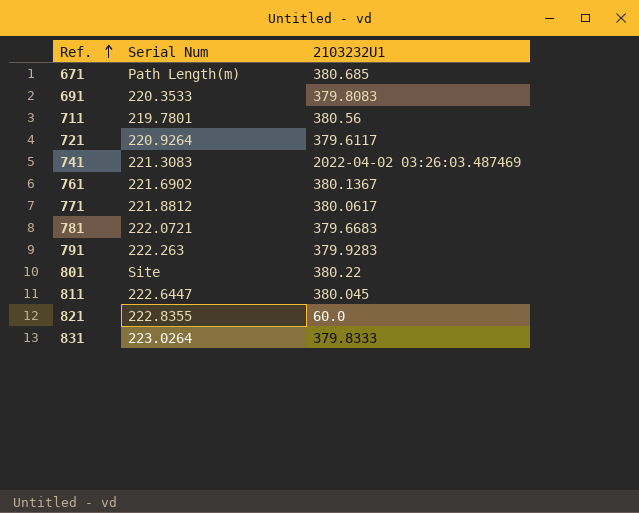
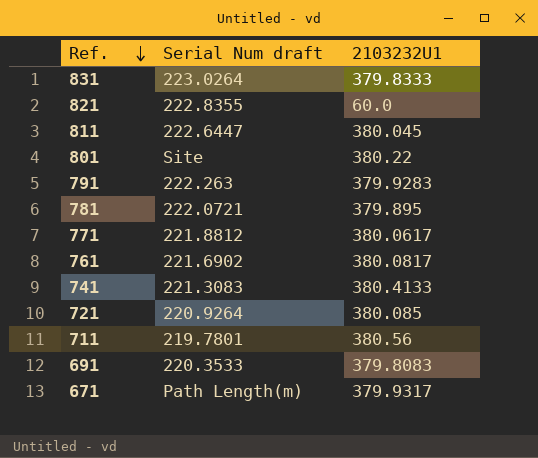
row order: Ref. ascending -> Ref. descending
column name: Serial Num -> Serial Num draft
781 | 2103232U1: 379.6683 -> 379.895
761 | 2103232U1: 380.1367 -> 380.0817
741 | 2103232U1: 2022-04-02 03:26:03.487469 -> 380.4133
721 | 2103232U1: 379.6117 -> 380.085
671 | 2103232U1: 380.685 -> 379.9317

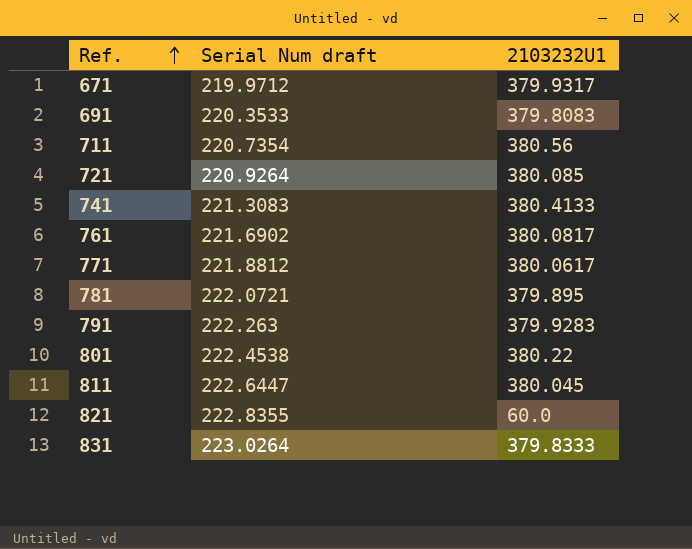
row order: Ref. descending -> Ref. ascending
671 | Serial Num draft: Path Length(m) -> 219.9712
711 | Serial Num draft: 219.7801 -> 220.7354
801 | Serial Num draft: Site -> 222.4538

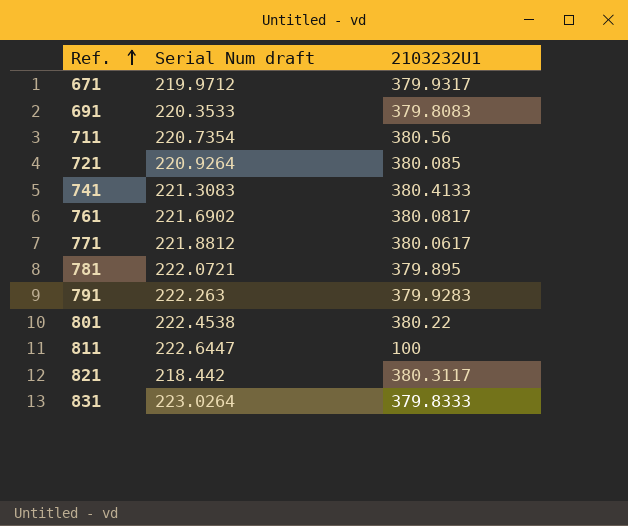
811 | 2103232U1: 380.045 -> 100
821 | Serial Num draft: 222.8355 -> 218.442
821 | 2103232U1: 60.0 -> 380.3117

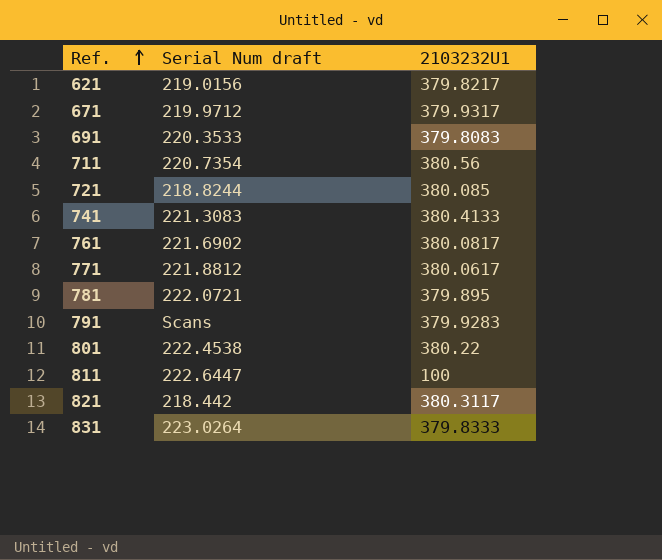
row 621: none -> 219.0156 | 379.8217
721 | Serial Num draft: 220.9264 -> 218.8244
791 | Serial Num draft: 222.263 -> Scans

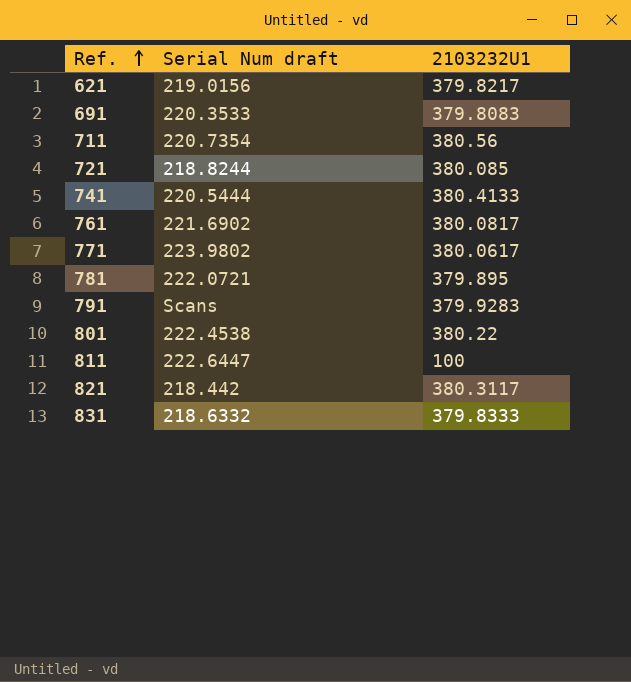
row 671: 219.9712 | 379.9317 -> none
741 | Serial Num draft: 221.3083 -> 220.5444
771 | Serial Num draft: 221.8812 -> 223.9802
831 | Serial Num draft: 223.0264 -> 218.6332

